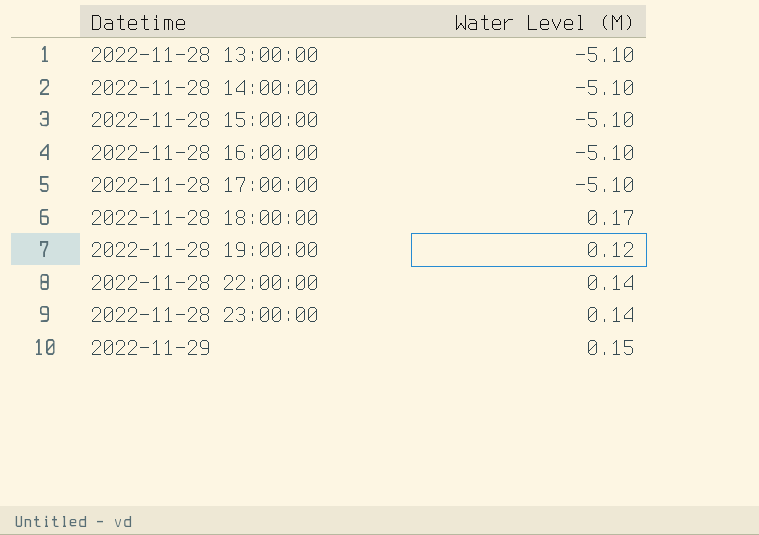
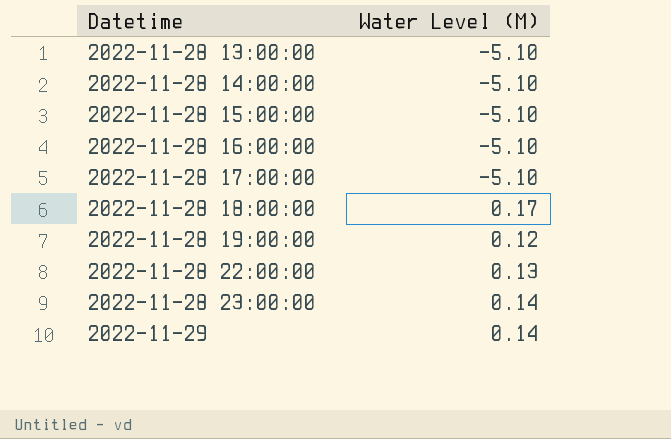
2022-11-28 22:00:00 | Water Level (M): 0.14 -> 0.13
2022-11-29 | Water Level (M): 0.15 -> 0.14

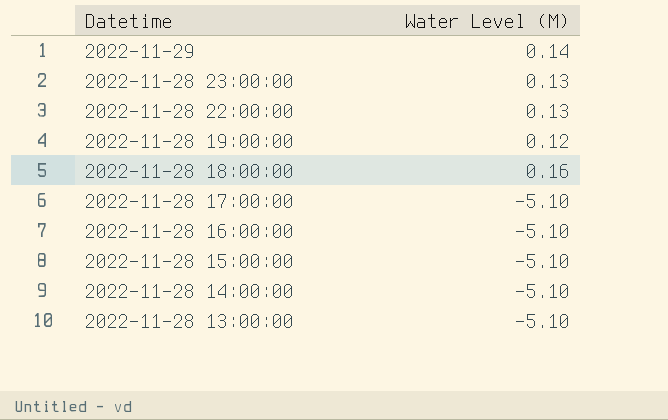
row order: Datetime ascending -> Datetime descending
2022-11-28 23:00:00 | Water Level (M): 0.14 -> 0.13
2022-11-28 18:00:00 | Water Level (M): 0.17 -> 0.16

